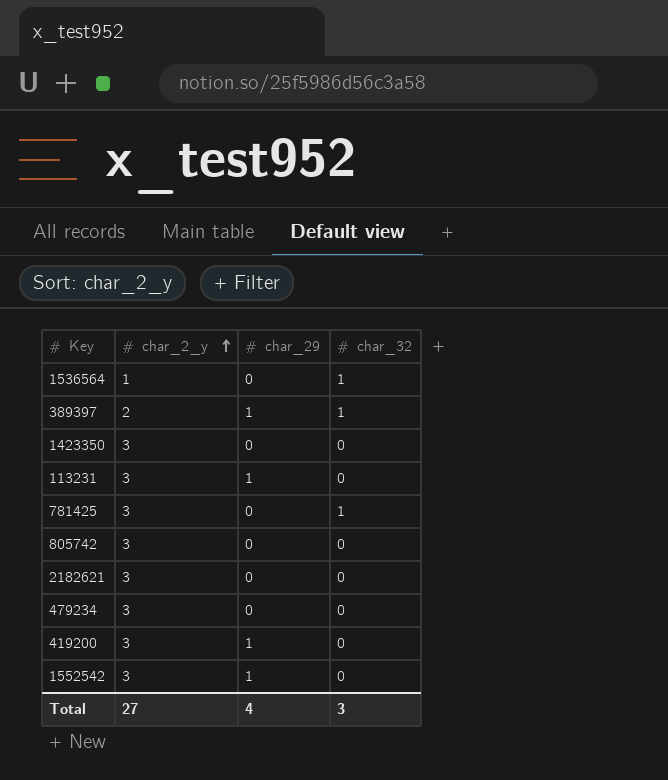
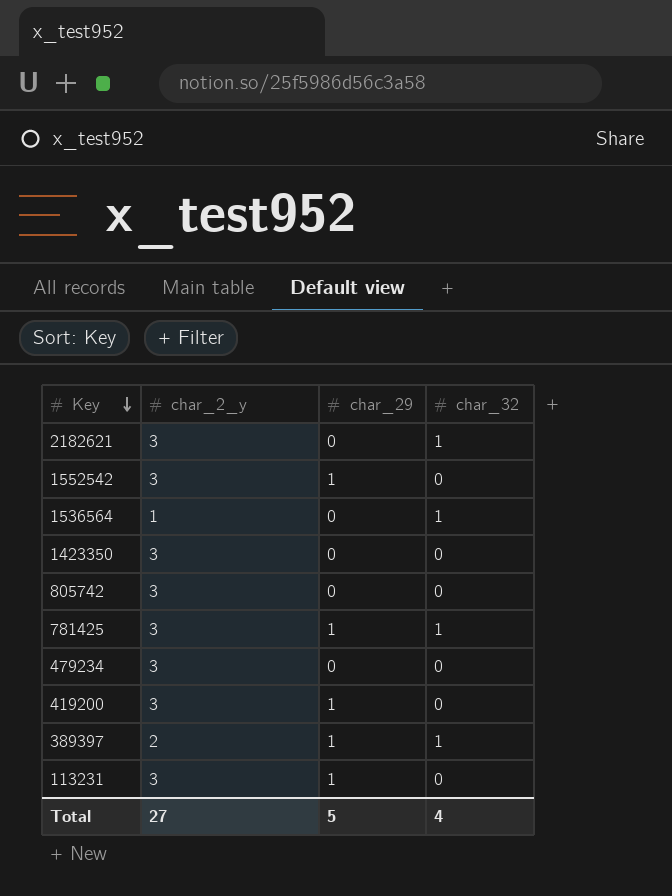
row order: char_2_y ascending -> Key descending
2182621 | char_32: 0 -> 1
781425 | char_29: 0 -> 1
Total | char_29: 4 -> 5
Total | char_32: 3 -> 4

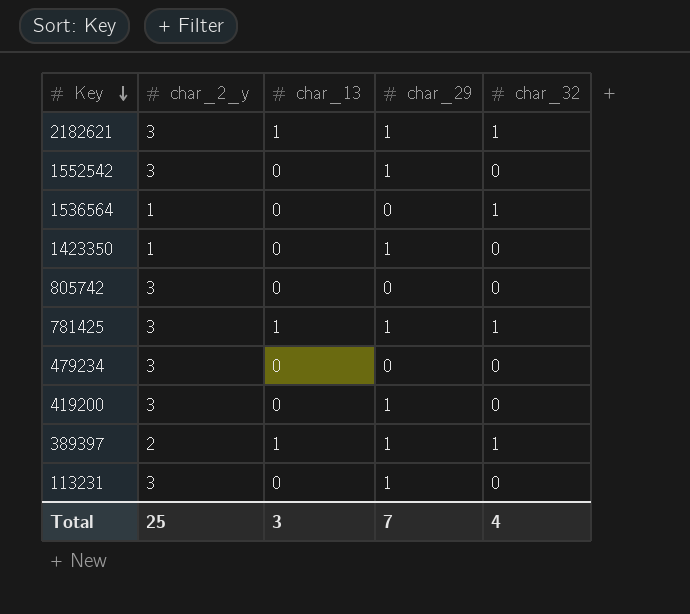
column char_13 | position: none -> 3
2182621 | char_29: 0 -> 1
1423350 | char_2_y: 3 -> 1
1423350 | char_29: 0 -> 1
Total | char_2_y: 27 -> 25
Total | char_29: 5 -> 7

